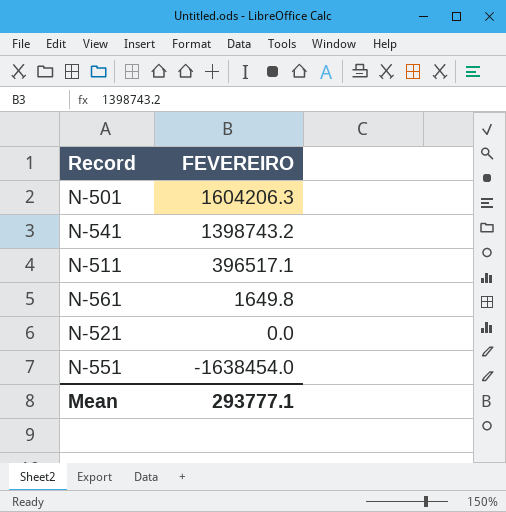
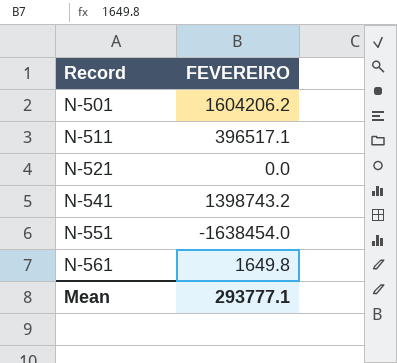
row order: FEVEREIRO descending -> Record ascending
N-501 | FEVEREIRO: 1604206.3 -> 1604206.2

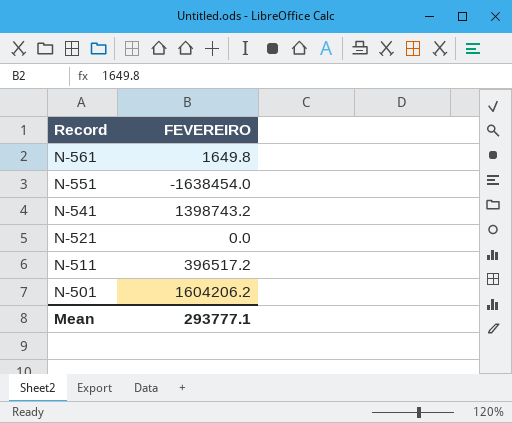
row order: Record ascending -> Record descending
N-511 | FEVEREIRO: 396517.1 -> 396517.2

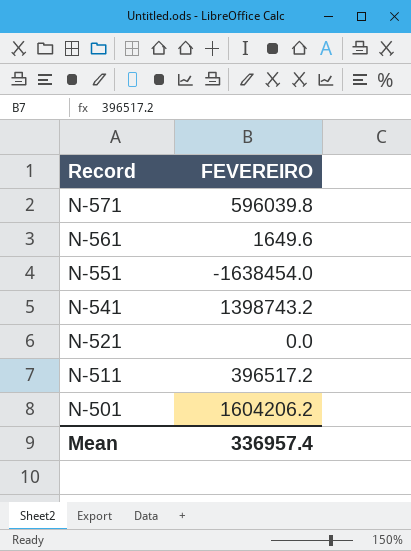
row N-571: none -> 596039.8
N-561 | FEVEREIRO: 1649.8 -> 1649.6
Mean | FEVEREIRO: 293777.1 -> 336957.4

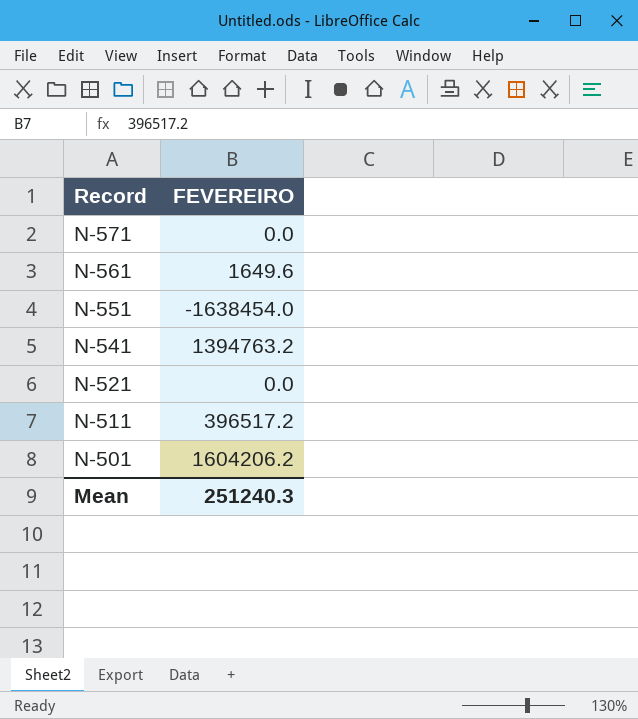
N-571 | FEVEREIRO: 596039.8 -> 0.0
N-541 | FEVEREIRO: 1398743.2 -> 1394763.2
Mean | FEVEREIRO: 336957.4 -> 251240.3

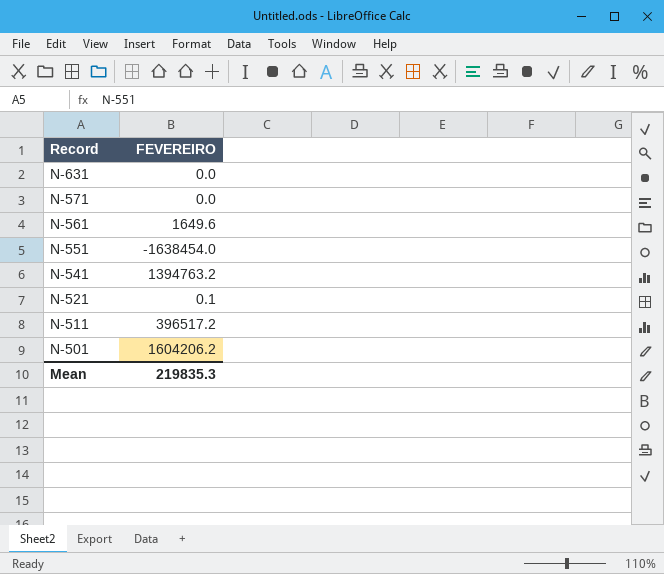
row N-631: none -> 0.0
N-521 | FEVEREIRO: 0.0 -> 0.1
Mean | FEVEREIRO: 251240.3 -> 219835.3

